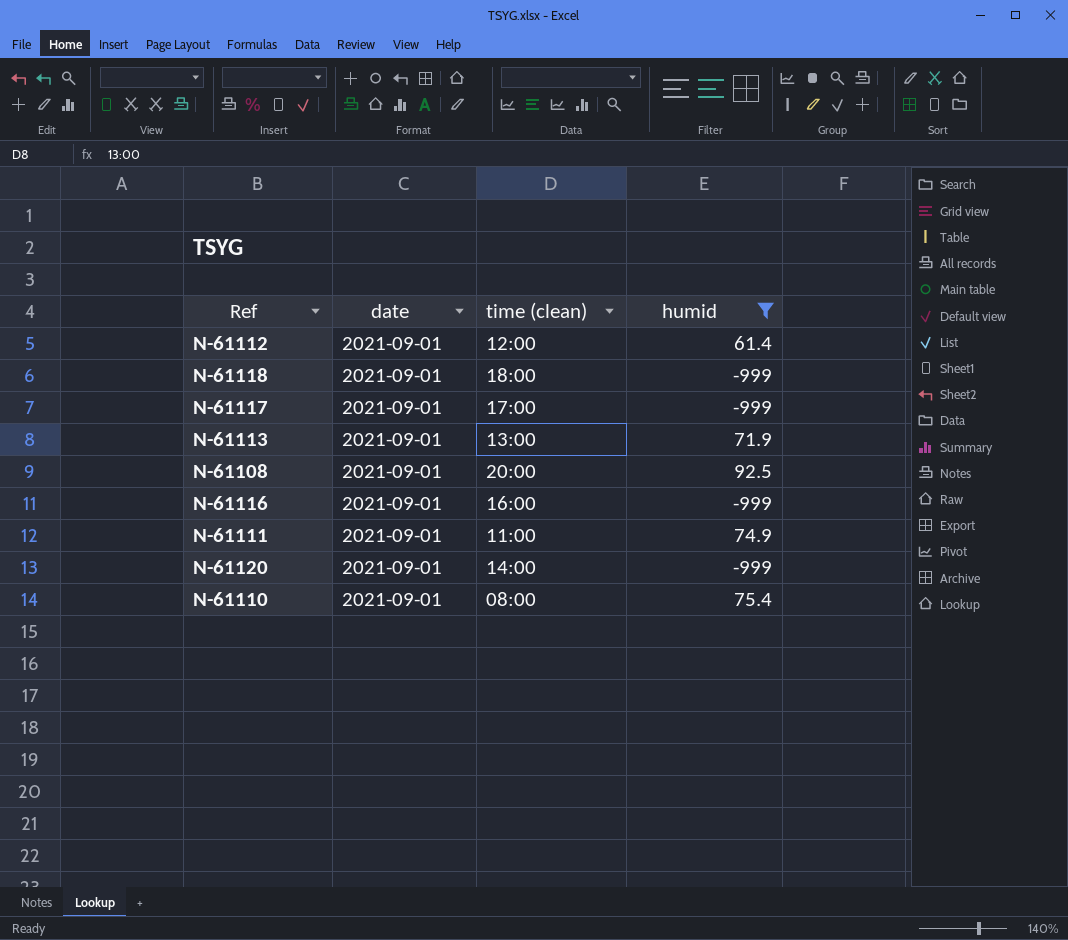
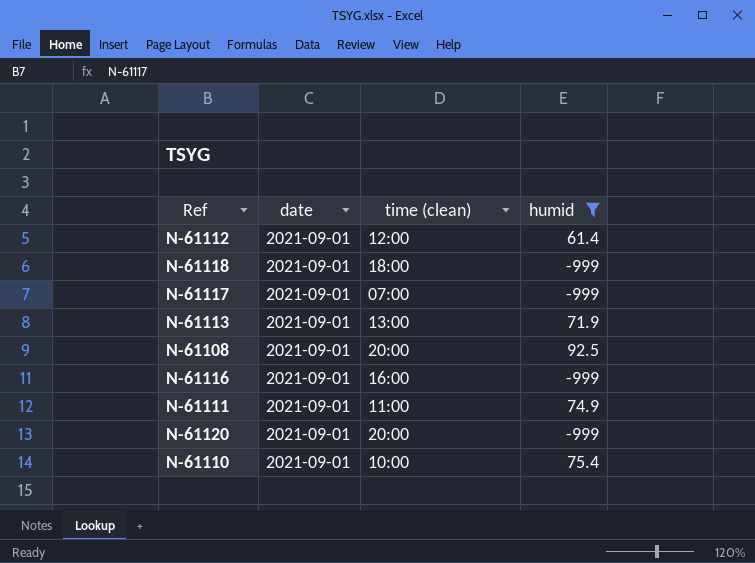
N-61117 | time (clean): 17:00 -> 07:00
N-61120 | time (clean): 14:00 -> 20:00
N-61110 | time (clean): 08:00 -> 10:00

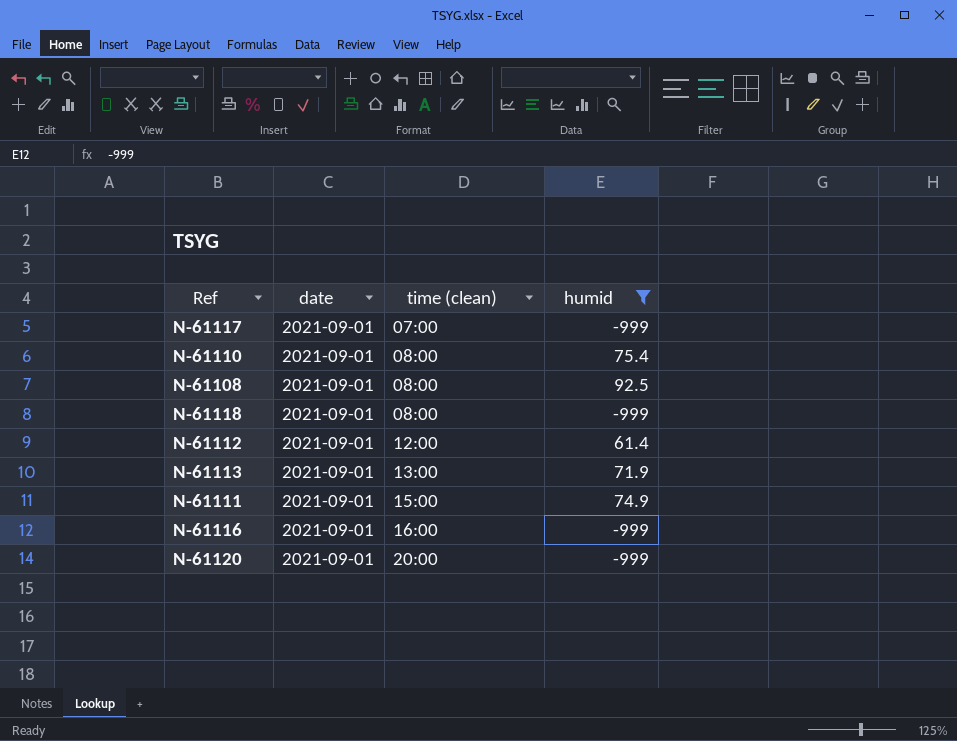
row order: none -> time (clean) ascending
N-61110 | time (clean): 10:00 -> 08:00
N-61108 | time (clean): 20:00 -> 08:00
N-61118 | time (clean): 18:00 -> 08:00
N-61111 | time (clean): 11:00 -> 15:00

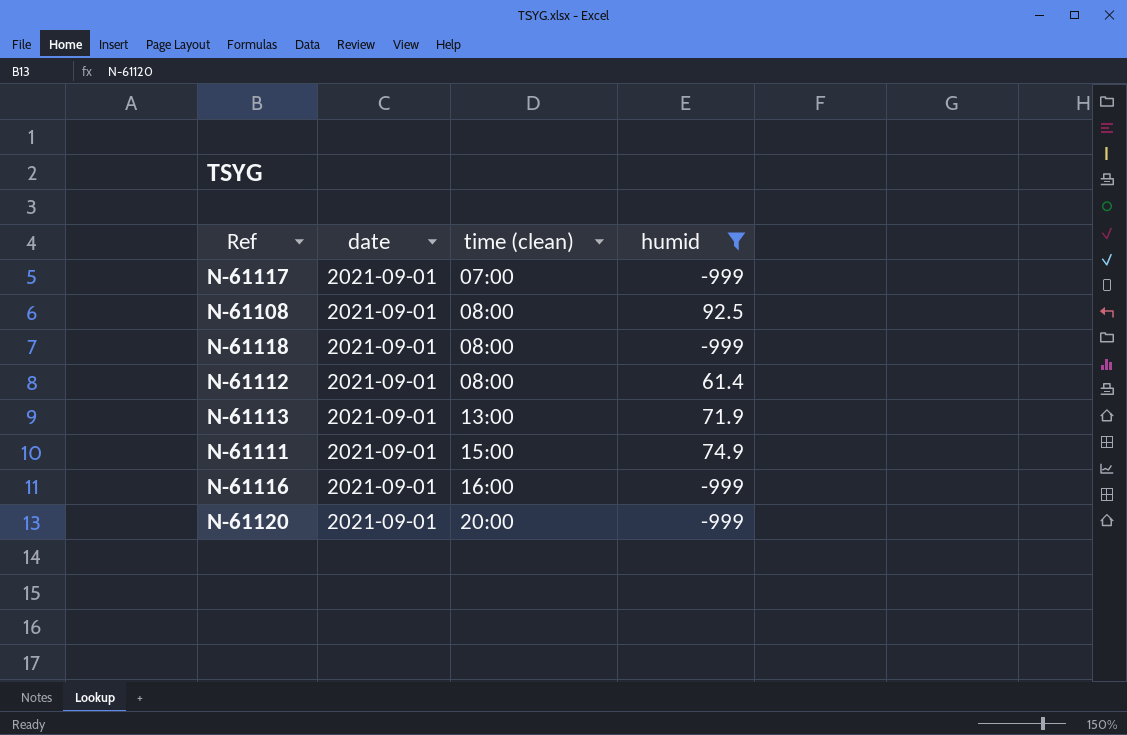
row N-61110: 2021-09-01 | 08:00 | 75.4 -> none
N-61112 | time (clean): 12:00 -> 08:00

